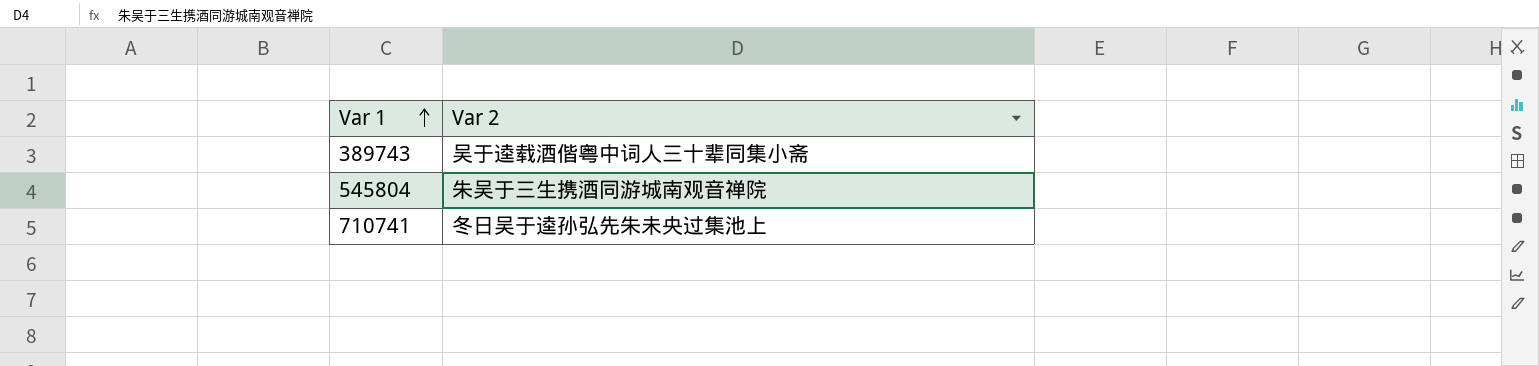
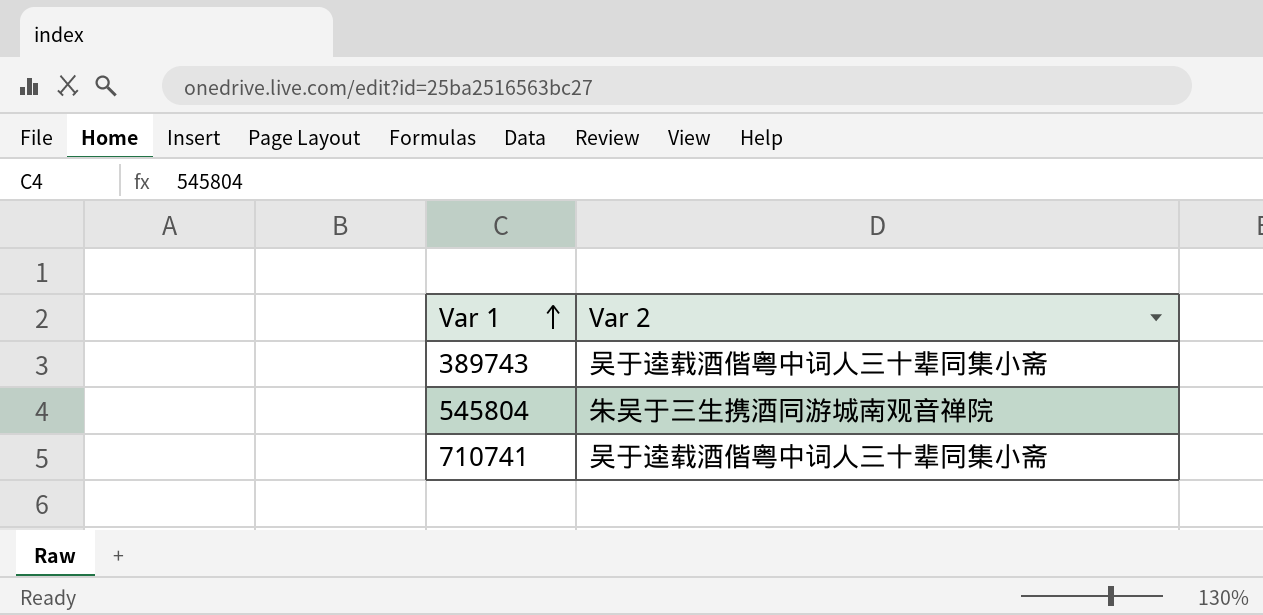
710741 | Var 2: 冬日吴于逵孙弘先朱未央过集池上 -> 吴于逵载酒偕粤中词人三十辈同集小斋

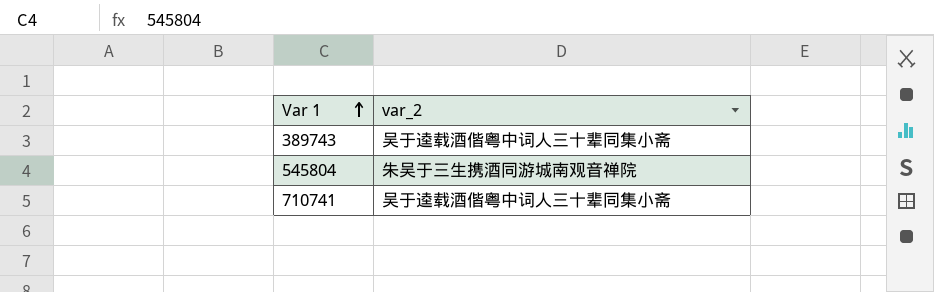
column name: Var 2 -> var_2

